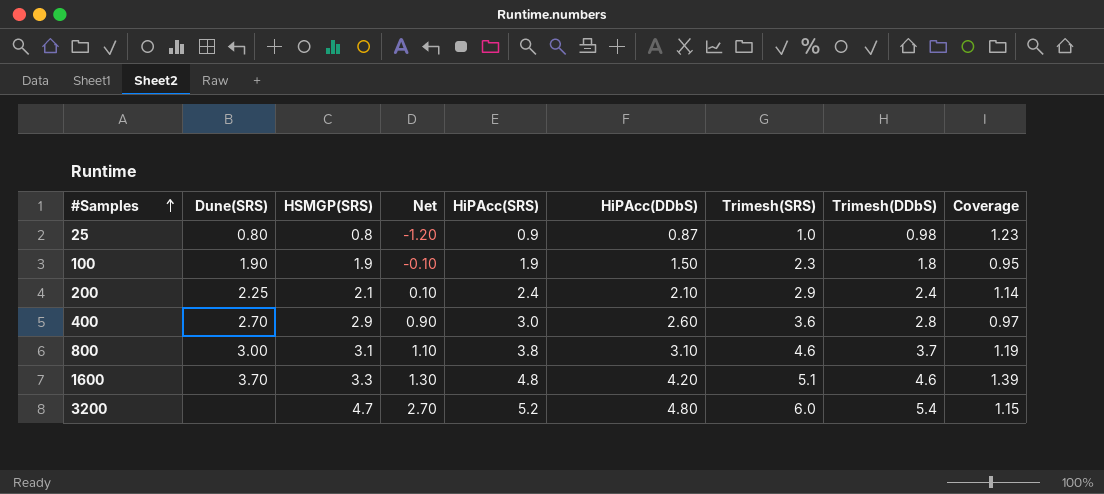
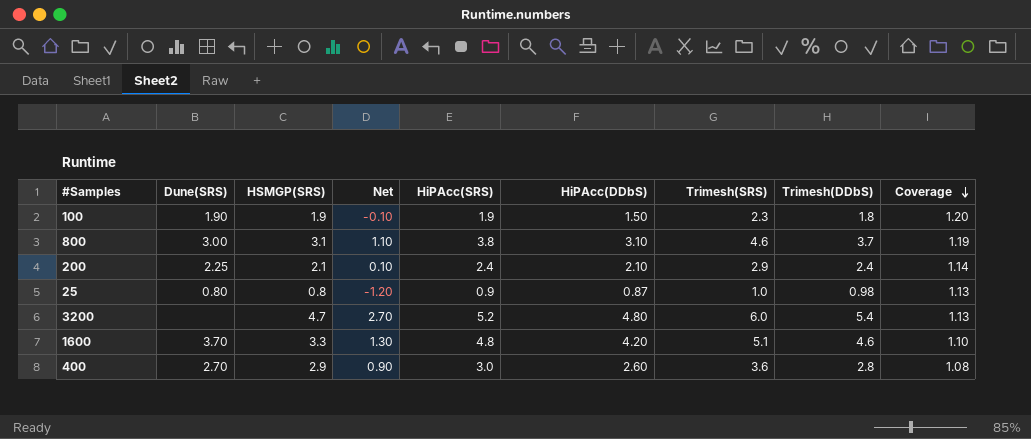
row order: #Samples ascending -> Coverage descending
column Coverage | formula: [Trimesh(DDbS)] / [HSMGP(SRS)] -> [Trimesh(DDbS)] / [HiPAcc(DDbS)]

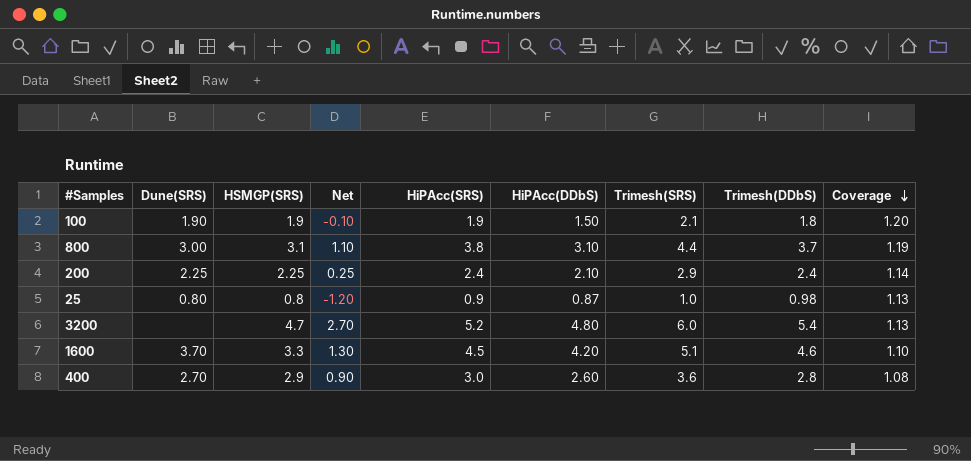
100 | Trimesh(SRS): 2.3 -> 2.1
800 | Trimesh(SRS): 4.6 -> 4.4
200 | HSMGP(SRS): 2.1 -> 2.25
200 | Net: 0.10 -> 0.25
1600 | HiPAcc(SRS): 4.8 -> 4.5

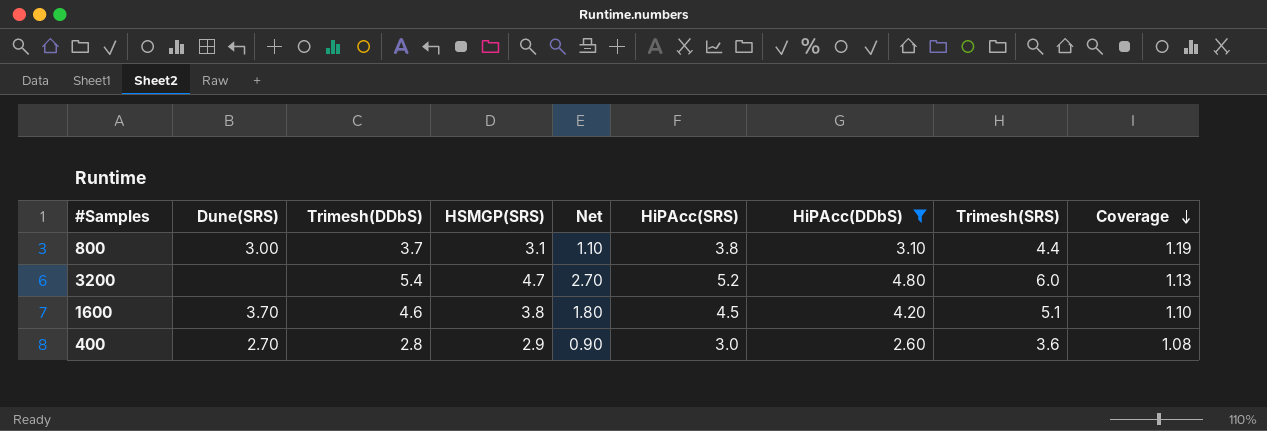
filter: none -> HiPAcc(DDbS) >= 2.60
column Trimesh(DDbS) | position: 8 -> 3
1600 | HSMGP(SRS): 3.3 -> 3.8
1600 | Net: 1.30 -> 1.80

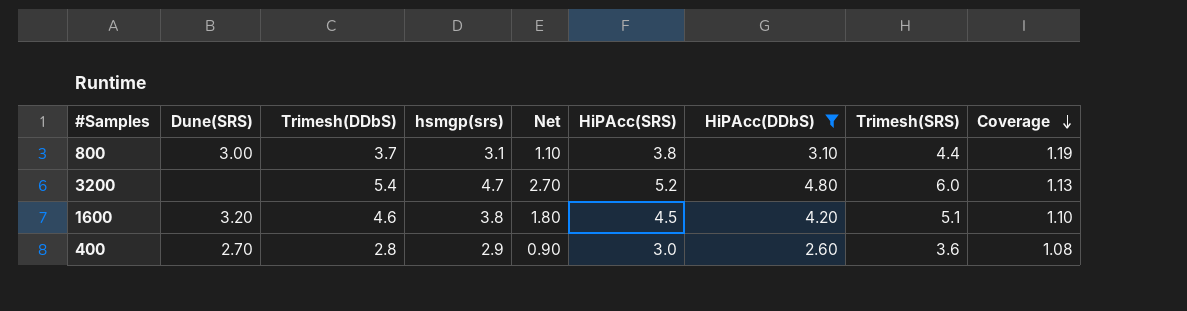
column name: HSMGP(SRS) -> hsmgp(srs)
1600 | Dune(SRS): 3.70 -> 3.20

